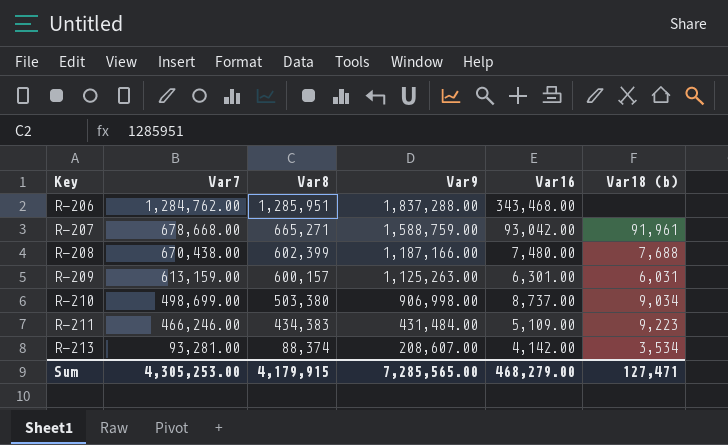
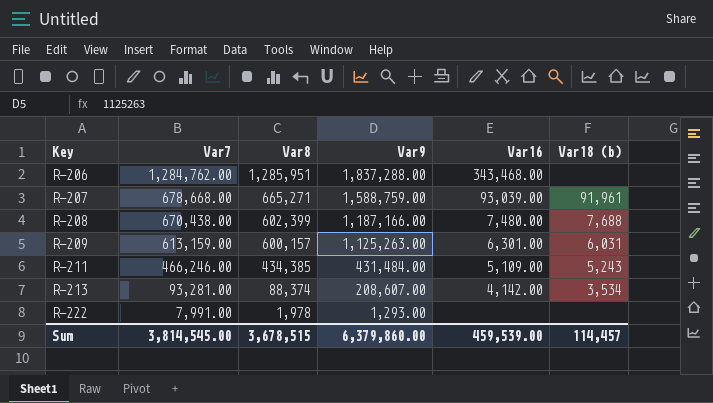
row R-210: 498,699.00 | 503,380 | 906,998.00 | 8,737.00 | 9,034 -> none
R-207 | Var16: 93,042.00 -> 93,039.00
R-211 | Var8: 434,383 -> 434,385
R-211 | Var18 (b): 9,223 -> 5,243
row R-222: none -> 7,991.00 | 1,978 | 1,293.00 | none | none
Sum | Var7: 4,305,253.00 -> 3,814,545.00
Sum | Var8: 4,179,915 -> 3,678,515
Sum | Var9: 7,285,565.00 -> 6,379,860.00
Sum | Var16: 468,279.00 -> 459,539.00
Sum | Var18 (b): 127,471 -> 114,457

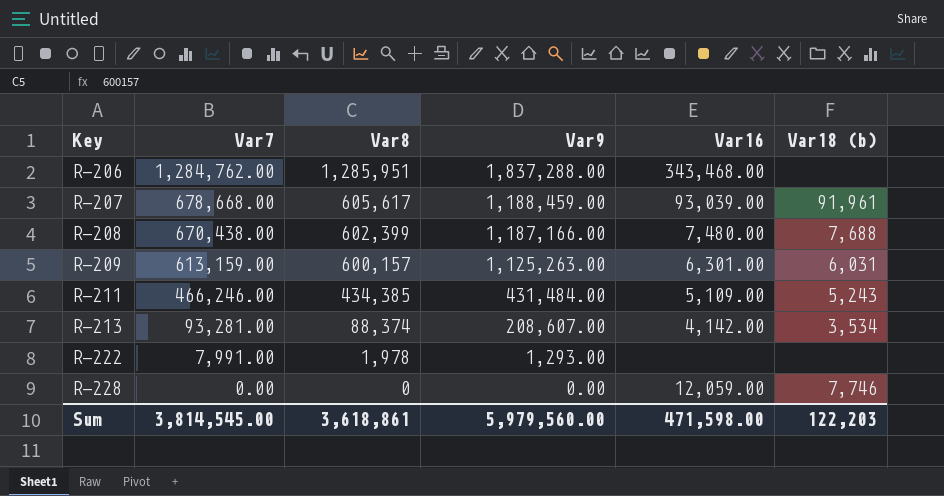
R-207 | Var8: 665,271 -> 605,617
R-207 | Var9: 1,588,759.00 -> 1,188,459.00
row R-228: none -> 0.00 | 0 | 0.00 | 12,059.00 | 7,746
Sum | Var8: 3,678,515 -> 3,618,861
Sum | Var9: 6,379,860.00 -> 5,979,560.00
Sum | Var16: 459,539.00 -> 471,598.00
Sum | Var18 (b): 114,457 -> 122,203

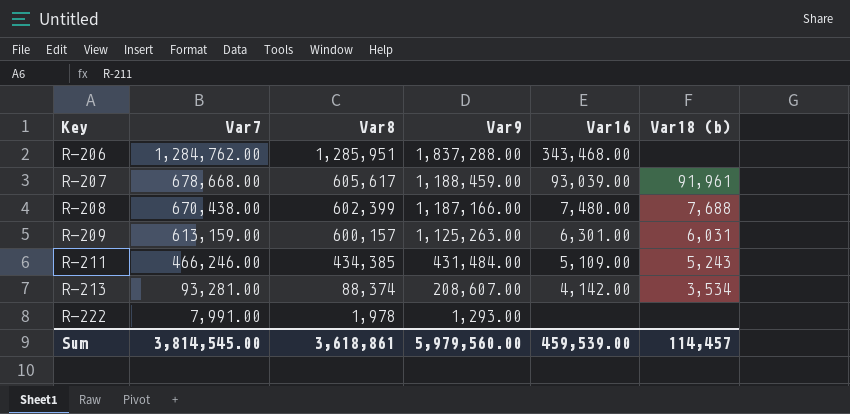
row R-228: 0.00 | 0 | 0.00 | 12,059.00 | 7,746 -> none
Sum | Var16: 471,598.00 -> 459,539.00
Sum | Var18 (b): 122,203 -> 114,457

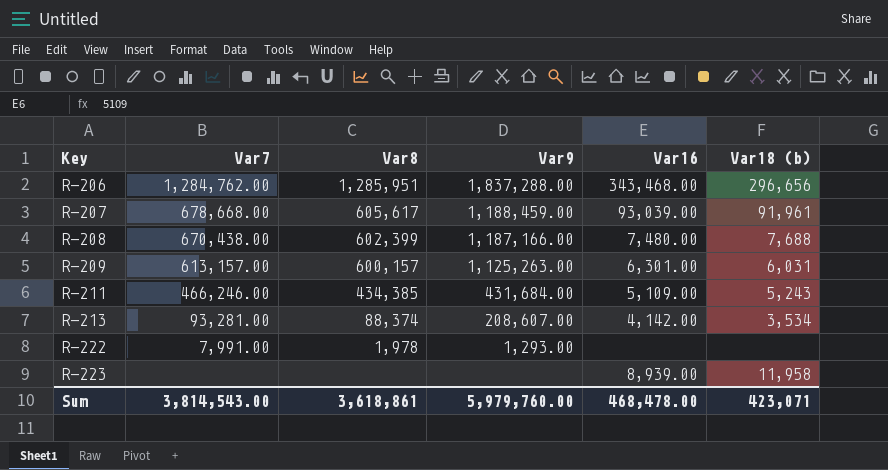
R-206 | Var18 (b): none -> 296,656
R-209 | Var7: 613,159.00 -> 613,157.00
R-211 | Var9: 431,484.00 -> 431,684.00
row R-223: none -> none | none | none | 8,939.00 | 11,958
Sum | Var7: 3,814,545.00 -> 3,814,543.00
Sum | Var9: 5,979,560.00 -> 5,979,760.00
Sum | Var16: 459,539.00 -> 468,478.00
Sum | Var18 (b): 114,457 -> 423,071

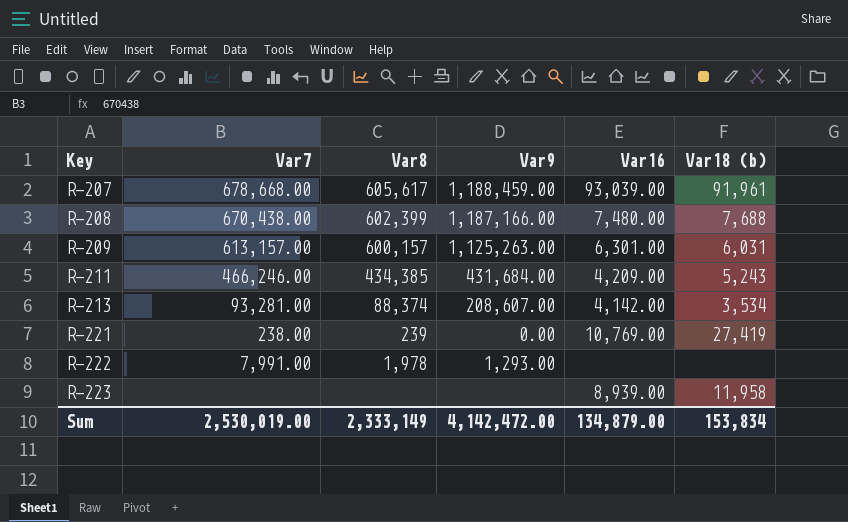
row R-206: 1,284,762.00 | 1,285,951 | 1,837,288.00 | 343,468.00 | 296,656 -> none
R-211 | Var16: 5,109.00 -> 4,209.00
row R-221: none -> 238.00 | 239 | 0.00 | 10,769.00 | 27,419
Sum | Var7: 3,814,543.00 -> 2,530,019.00
Sum | Var8: 3,618,861 -> 2,333,149
Sum | Var9: 5,979,760.00 -> 4,142,472.00
Sum | Var16: 468,478.00 -> 134,879.00
Sum | Var18 (b): 423,071 -> 153,834

